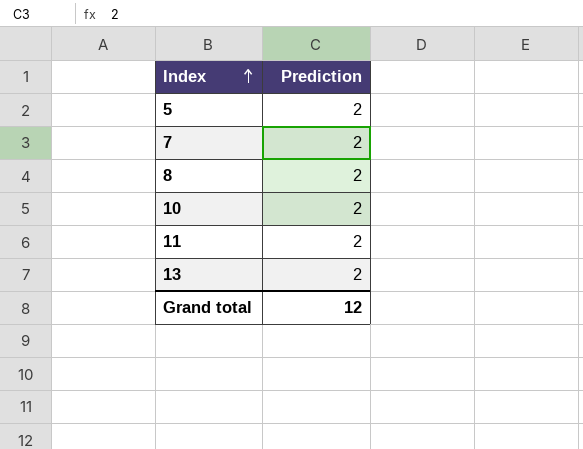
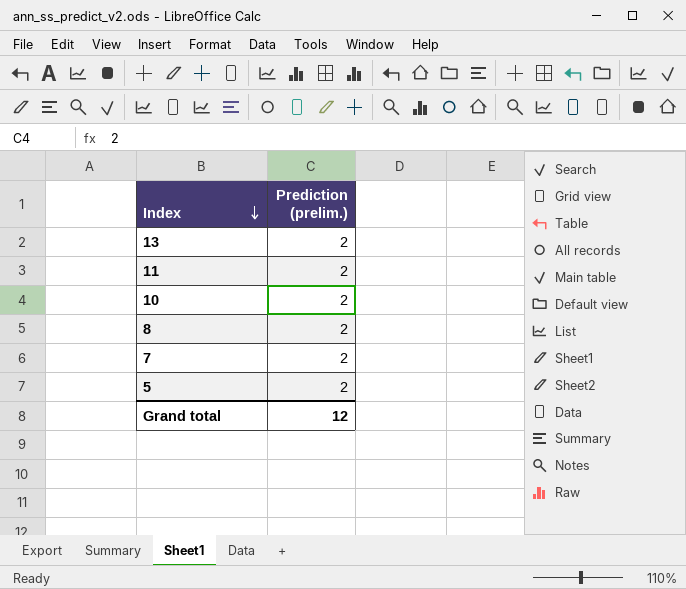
row order: Index ascending -> Index descending
column name: Prediction -> Prediction (prelim.)

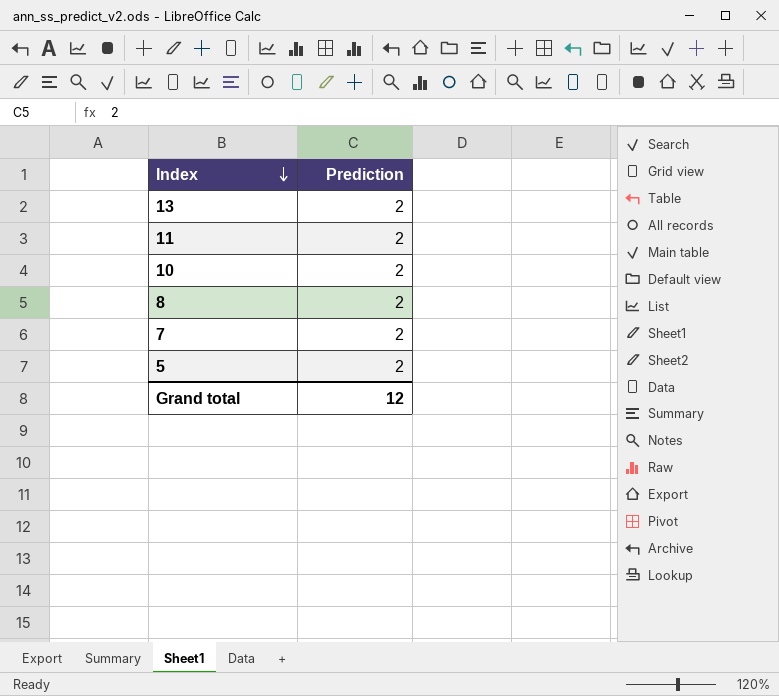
column name: Prediction (prelim.) -> Prediction

